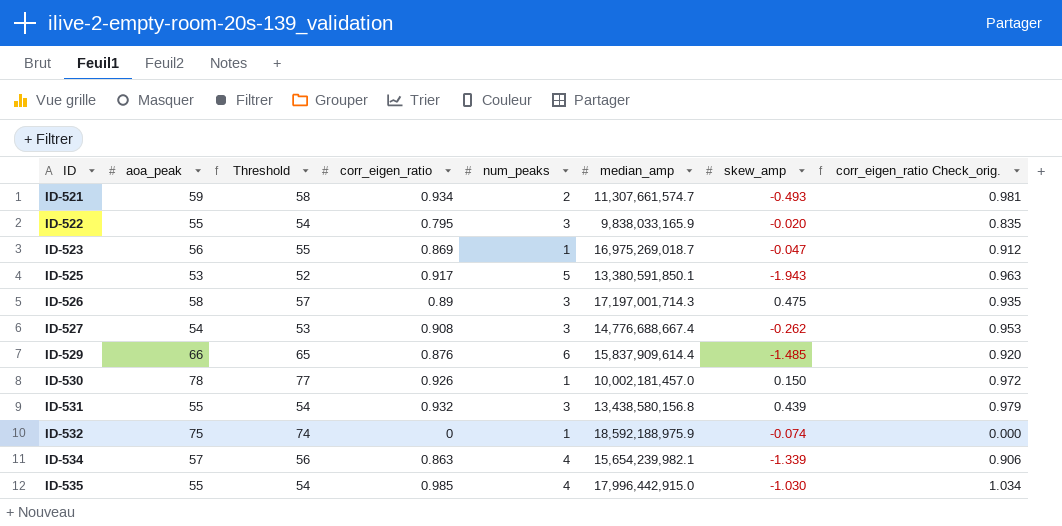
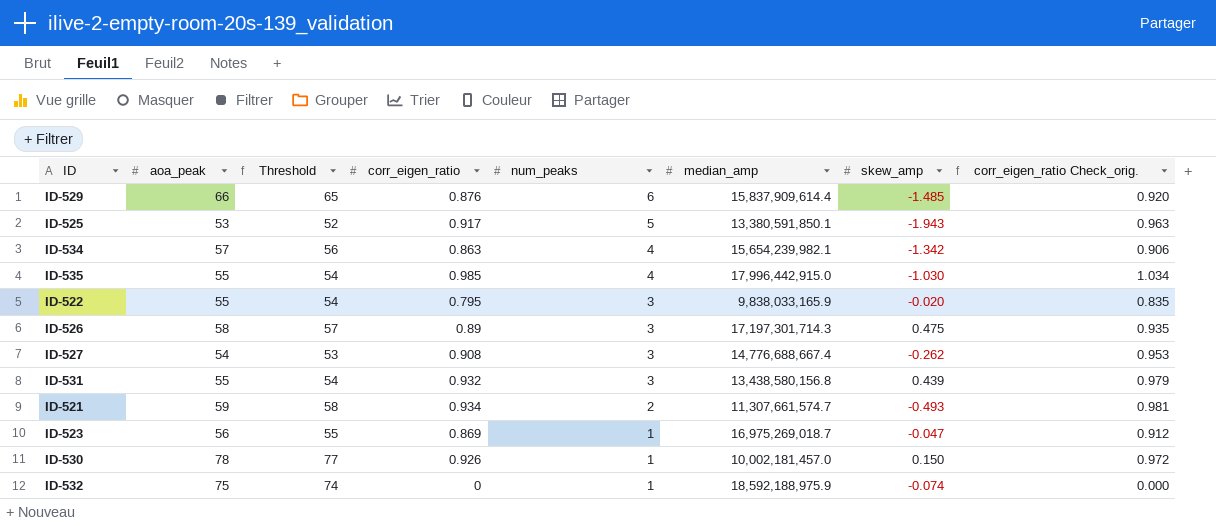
row order: ID ascending -> num_peaks descending
ID-534 | skew_amp: -1.339 -> -1.342
ID-526 | median_amp: 17,197,001,714.3 -> 17,197,301,714.3

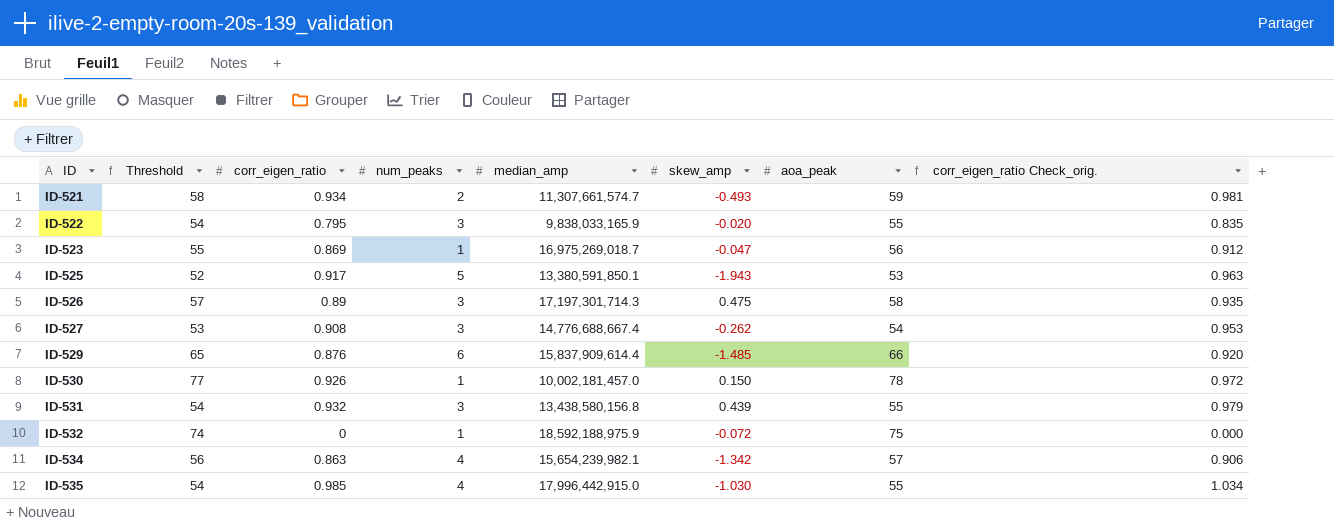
row order: num_peaks descending -> ID ascending
column aoa_peak | position: 2 -> 7
ID-532 | skew_amp: -0.074 -> -0.072

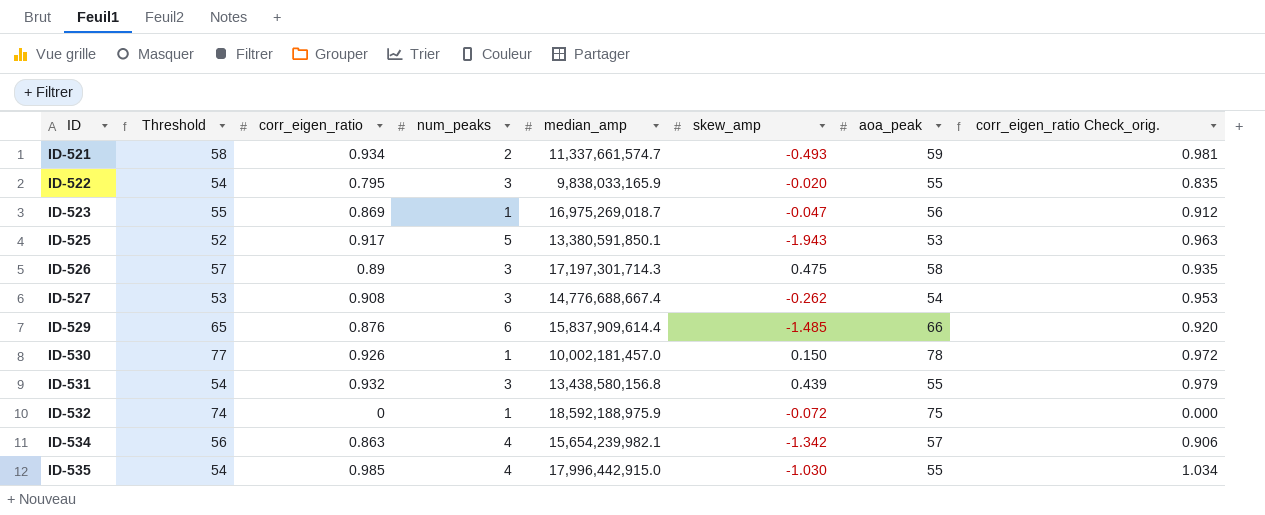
ID-521 | median_amp: 11,307,661,574.7 -> 11,337,661,574.7

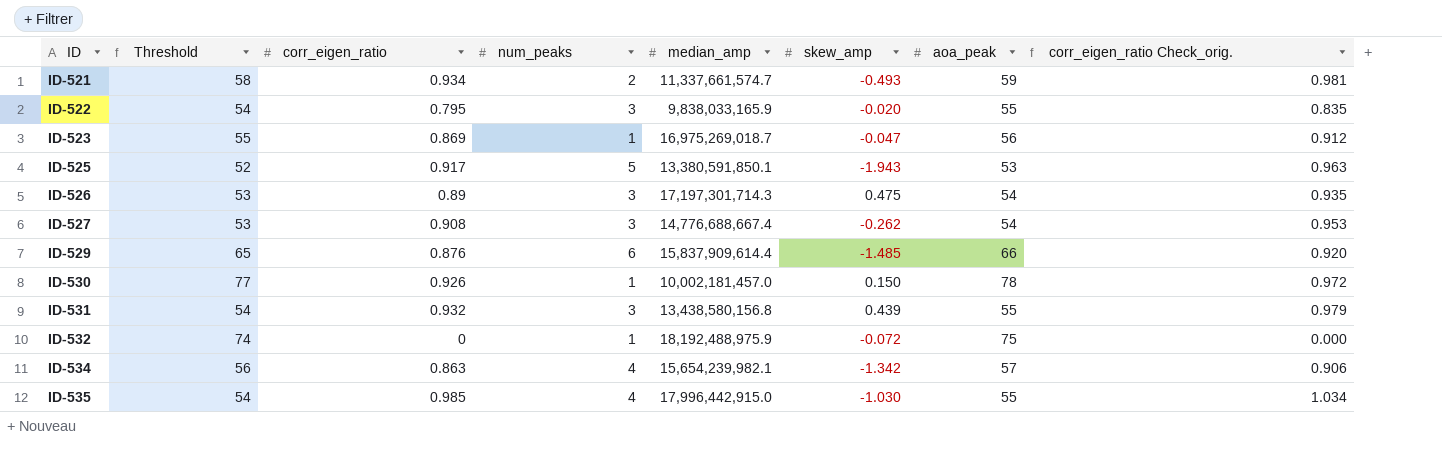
ID-526 | Threshold: 57 -> 53
ID-526 | aoa_peak: 58 -> 54
ID-532 | median_amp: 18,592,188,975.9 -> 18,192,488,975.9

